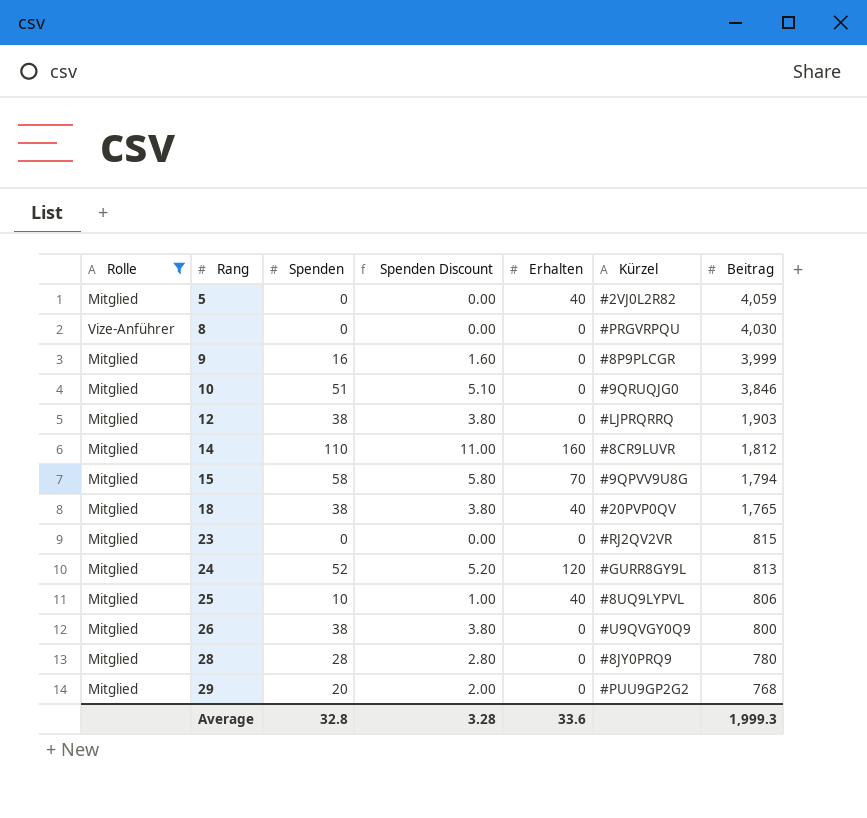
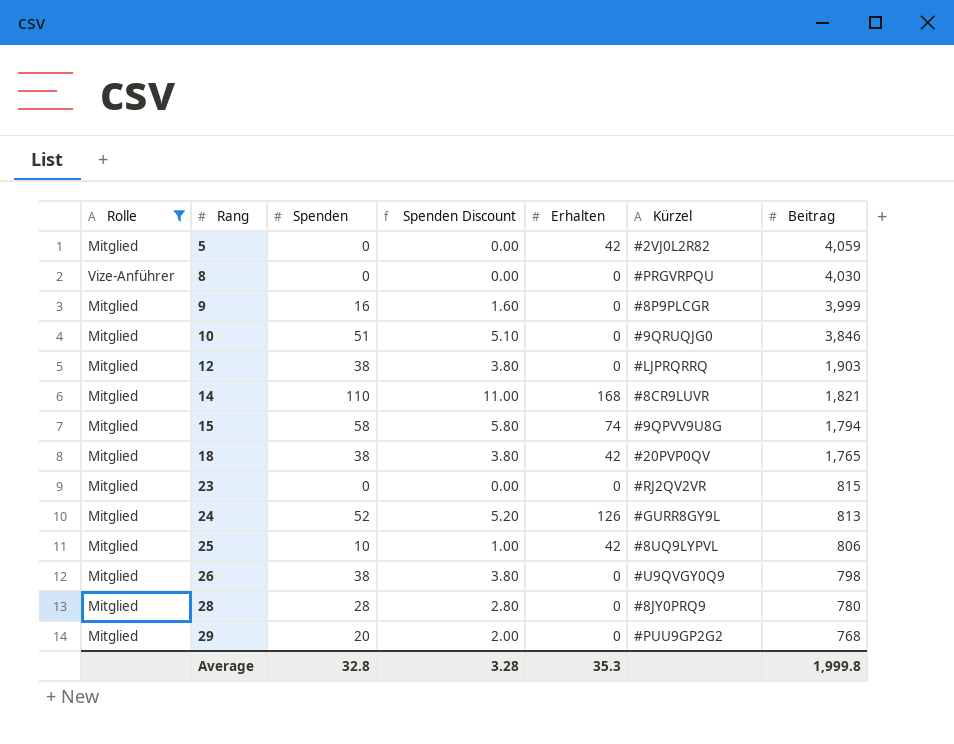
5 | Erhalten: 40 -> 42
14 | Erhalten: 160 -> 168
14 | Beitrag: 1,812 -> 1,821
15 | Erhalten: 70 -> 74
18 | Erhalten: 40 -> 42
24 | Erhalten: 120 -> 126
25 | Erhalten: 40 -> 42
26 | Beitrag: 800 -> 798
Average | Erhalten: 33.6 -> 35.3
Average | Beitrag: 1,999.3 -> 1,999.8

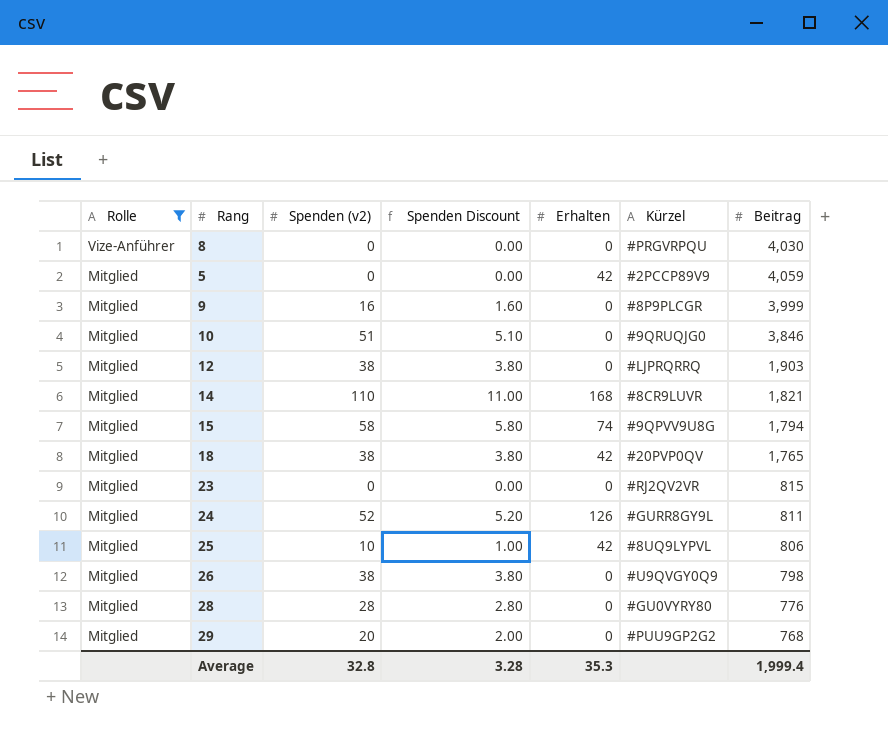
row order: Rang ascending -> Rolle descending
column name: Spenden -> Spenden (v2)
5 | Kürzel: #2VJ0L2R82 -> #2PCCP89V9
24 | Beitrag: 813 -> 811
28 | Kürzel: #8JY0PRQ9 -> #GU0VYRY80
28 | Beitrag: 780 -> 776
Average | Beitrag: 1,999.8 -> 1,999.4

